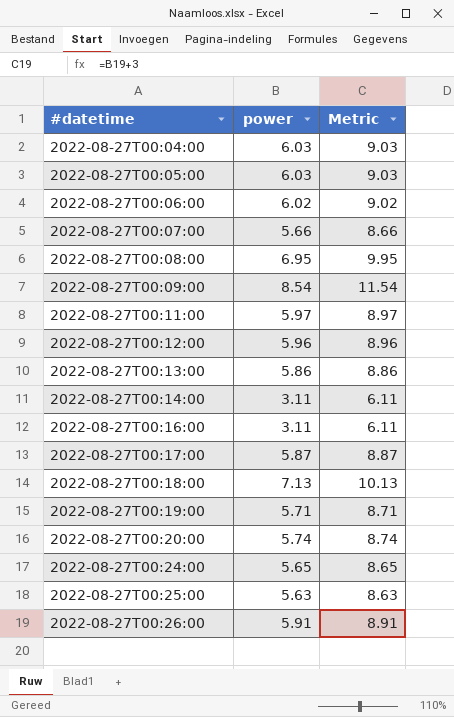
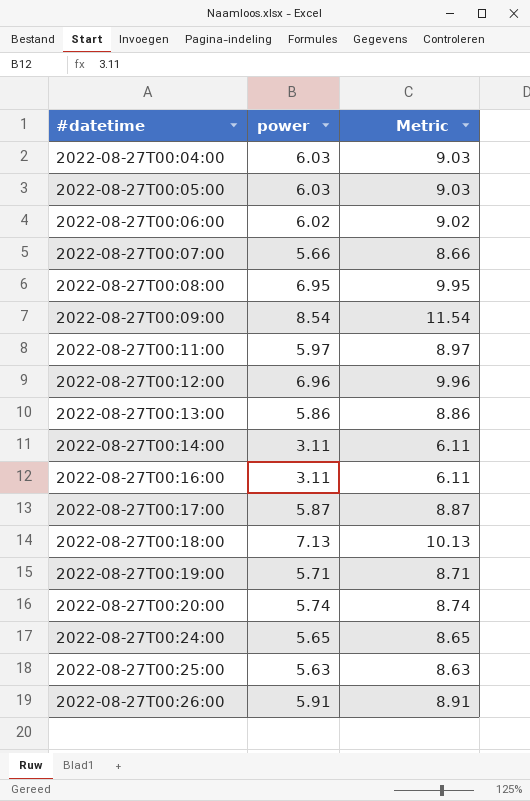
2022-08-27T00:12:00 | power: 5.96 -> 6.96
2022-08-27T00:12:00 | Metric: 8.96 -> 9.96

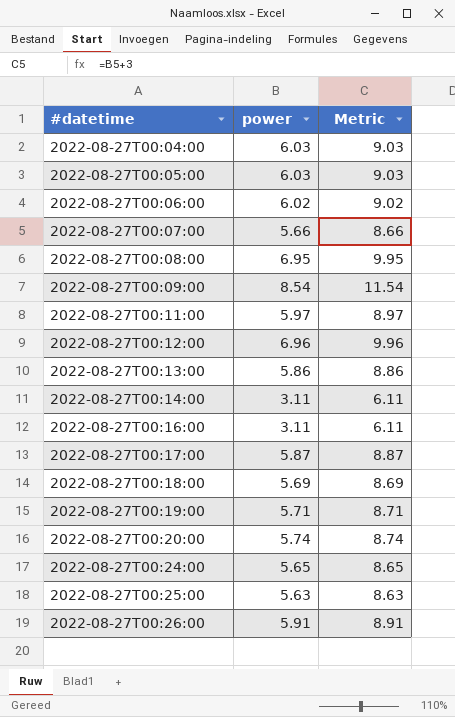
2022-08-27T00:18:00 | power: 7.13 -> 5.69
2022-08-27T00:18:00 | Metric: 10.13 -> 8.69

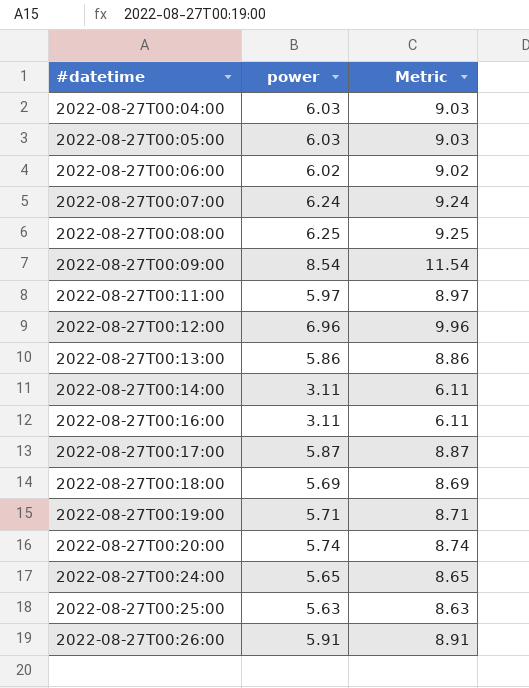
2022-08-27T00:07:00 | power: 5.66 -> 6.24
2022-08-27T00:07:00 | Metric: 8.66 -> 9.24
2022-08-27T00:08:00 | power: 6.95 -> 6.25
2022-08-27T00:08:00 | Metric: 9.95 -> 9.25

